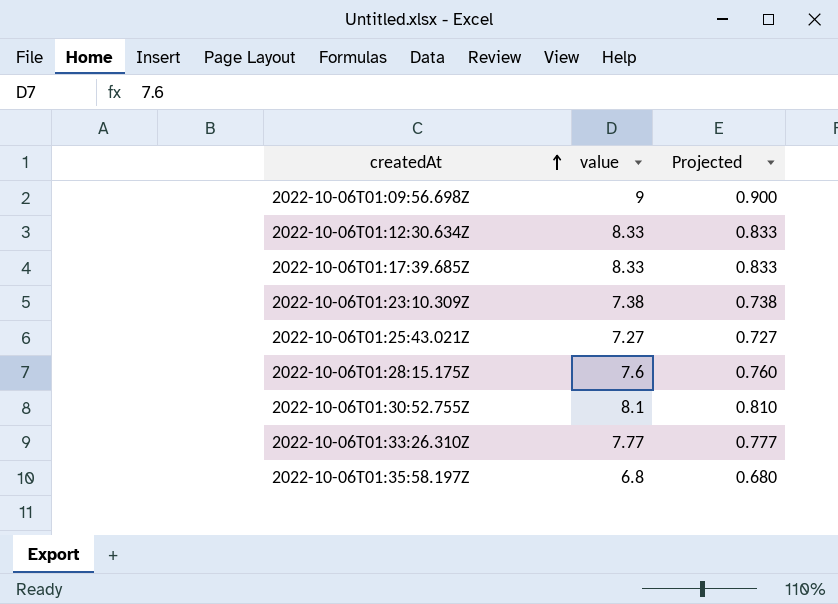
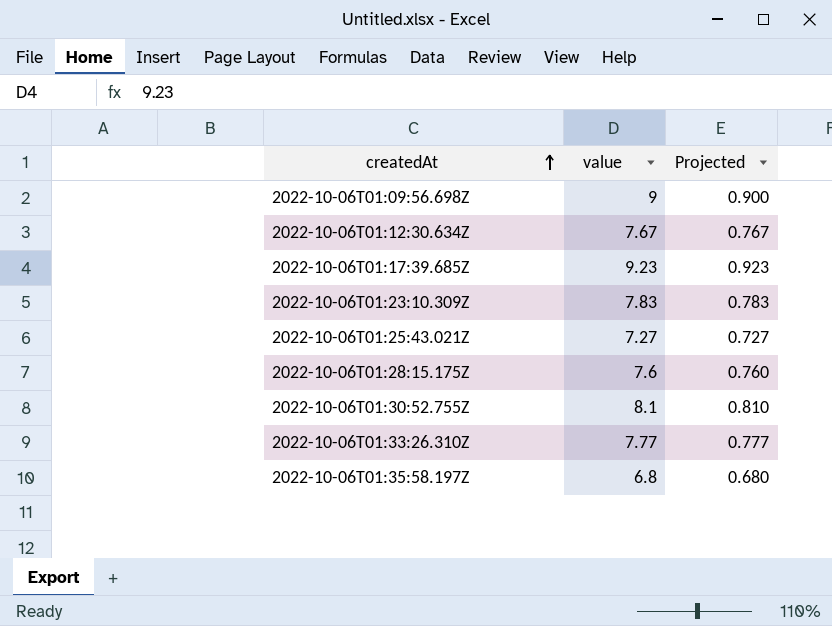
2022-10-06T01:12:30.634Z | value: 8.33 -> 7.67
2022-10-06T01:12:30.634Z | Projected: 0.833 -> 0.767
2022-10-06T01:17:39.685Z | value: 8.33 -> 9.23
2022-10-06T01:17:39.685Z | Projected: 0.833 -> 0.923
2022-10-06T01:23:10.309Z | value: 7.38 -> 7.83
2022-10-06T01:23:10.309Z | Projected: 0.738 -> 0.783

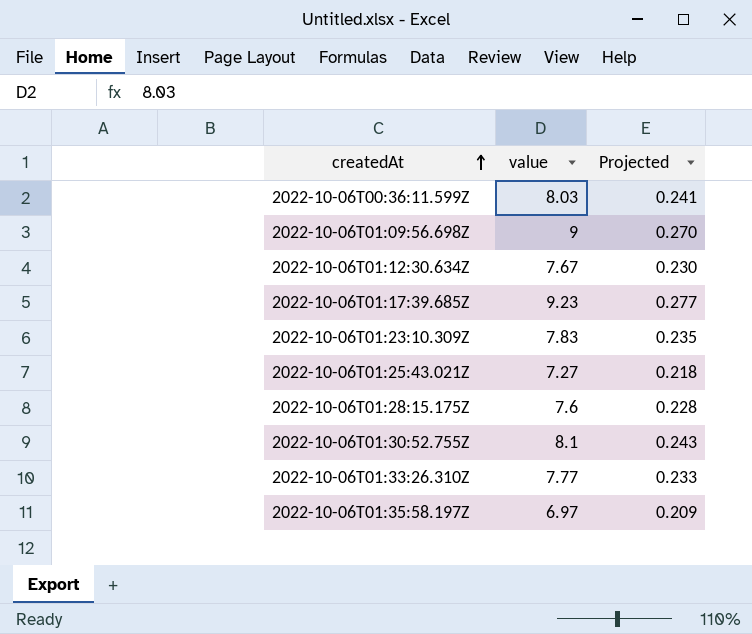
column Projected | formula: [value] * 0.1 -> [value] * 0.03
row 2022-10-06T00:36:11.599Z: none -> 8.03 | 0.241
2022-10-06T01:35:58.197Z | value: 6.8 -> 6.97

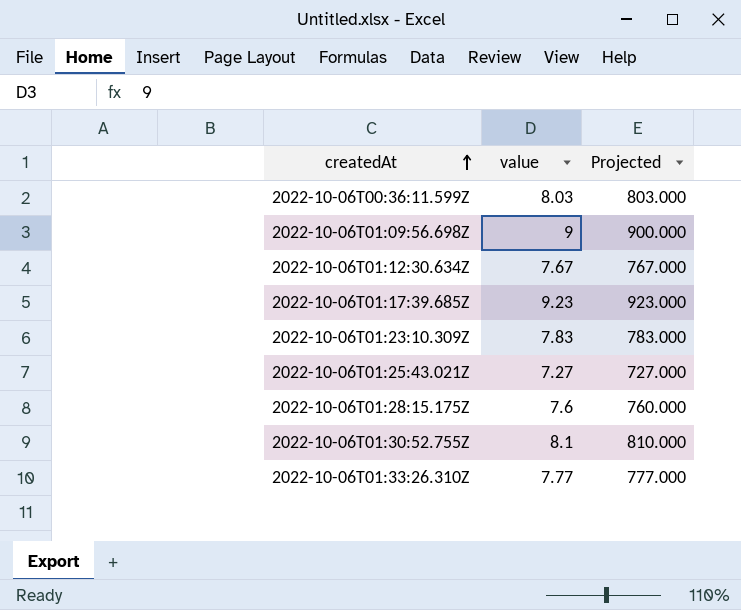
column Projected | formula: [value] * 0.03 -> [value] * 100
row 2022-10-06T01:35:58.197Z: 6.97 | 0.209 -> none

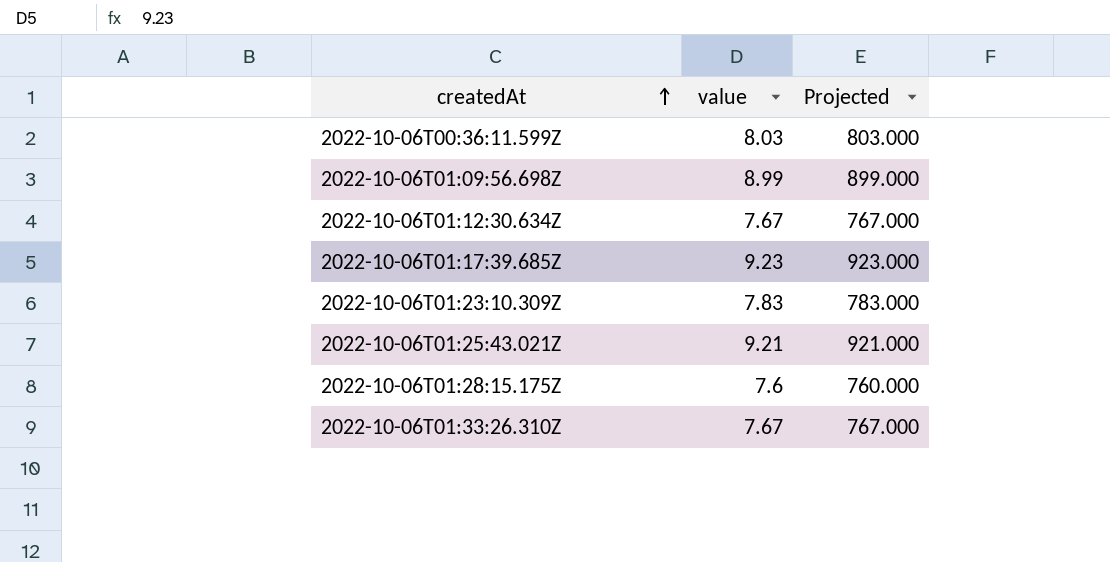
row 2022-10-06T01:30:52.755Z: 8.1 | 810.000 -> none
2022-10-06T01:09:56.698Z | value: 9 -> 8.99
2022-10-06T01:09:56.698Z | Projected: 900.000 -> 899.000
2022-10-06T01:25:43.021Z | value: 7.27 -> 9.21
2022-10-06T01:25:43.021Z | Projected: 727.000 -> 921.000
2022-10-06T01:33:26.310Z | value: 7.77 -> 7.67
2022-10-06T01:33:26.310Z | Projected: 777.000 -> 767.000

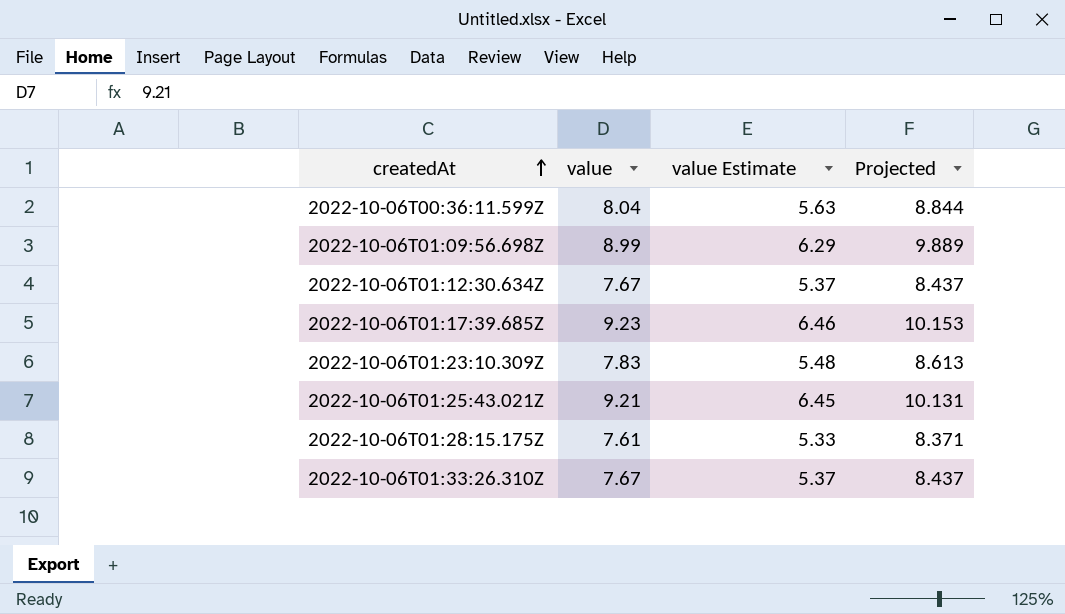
column value Estimate | formula: none -> [value] * 0.7
column Projected | formula: [value] * 100 -> [value] * 1.1
2022-10-06T00:36:11.599Z | value: 8.03 -> 8.04
2022-10-06T01:28:15.175Z | value: 7.6 -> 7.61

